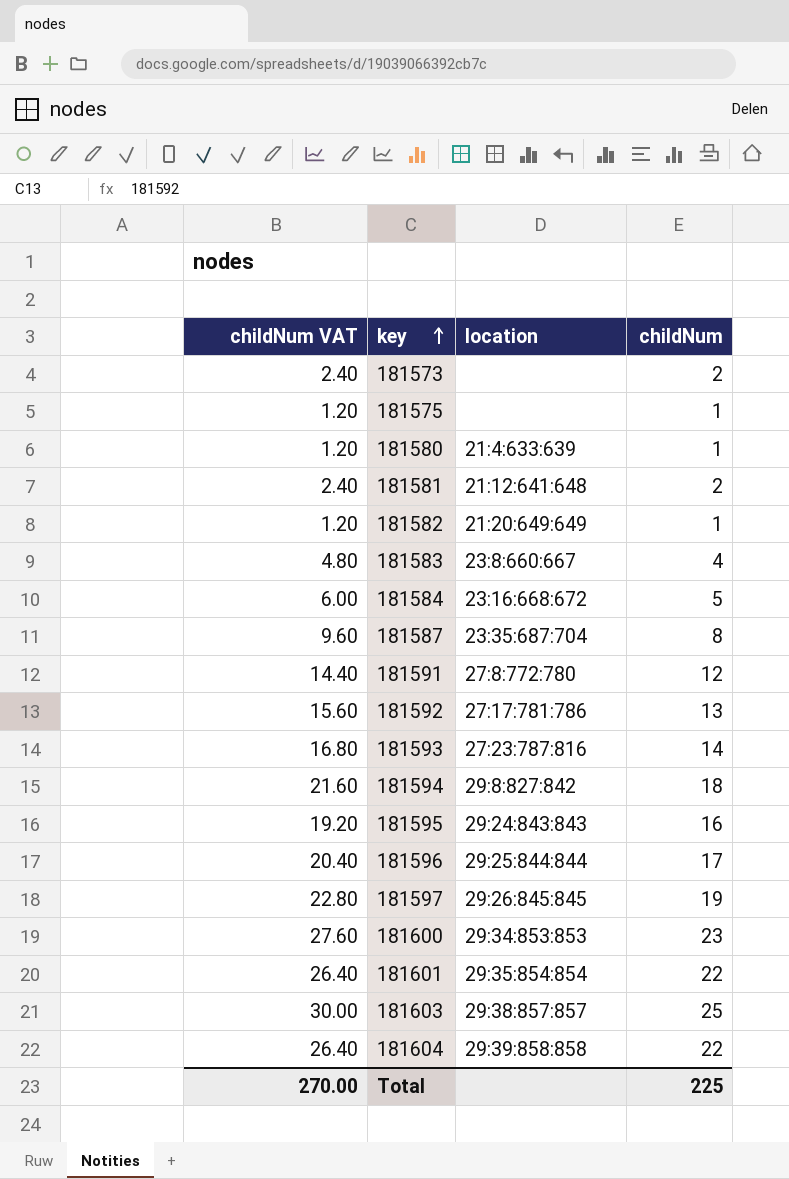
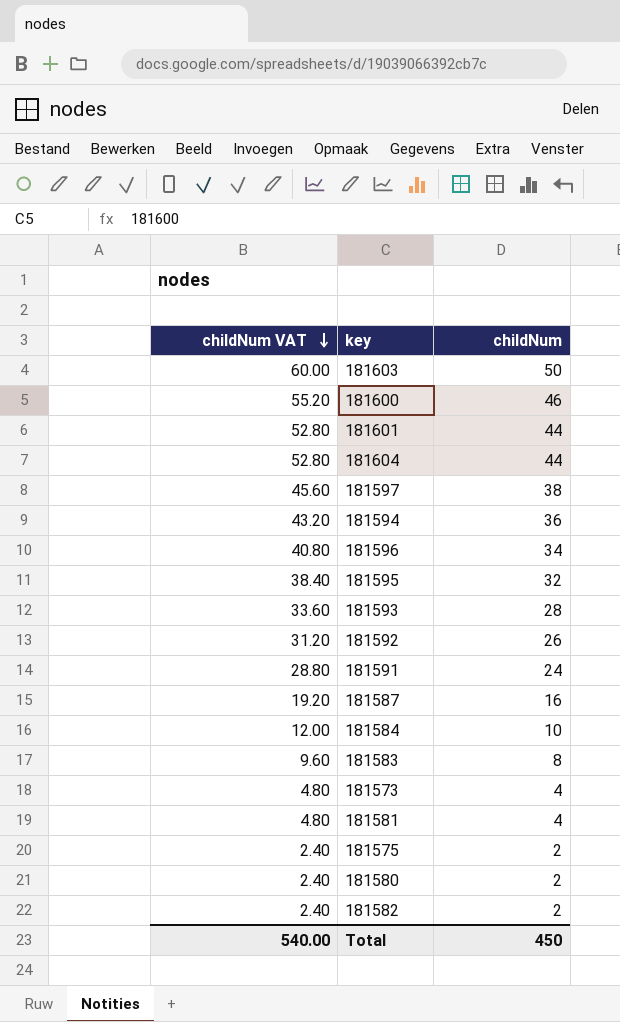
row order: key ascending -> childNum VAT descending
column location | position: 3 -> none
181603 | childNum VAT: 30.00 -> 60.00
181603 | childNum: 25 -> 50
181600 | childNum VAT: 27.60 -> 55.20
181600 | childNum: 23 -> 46
181601 | childNum VAT: 26.40 -> 52.80
181601 | childNum: 22 -> 44
181604 | childNum VAT: 26.40 -> 52.80
181604 | childNum: 22 -> 44
181597 | childNum VAT: 22.80 -> 45.60
181597 | childNum: 19 -> 38
181594 | childNum VAT: 21.60 -> 43.20
181594 | childNum: 18 -> 36
181596 | childNum VAT: 20.40 -> 40.80
181596 | childNum: 17 -> 34
181595 | childNum VAT: 19.20 -> 38.40
181595 | childNum: 16 -> 32
181593 | childNum VAT: 16.80 -> 33.60
181593 | childNum: 14 -> 28
181592 | childNum VAT: 15.60 -> 31.20
181592 | childNum: 13 -> 26
181591 | childNum VAT: 14.40 -> 28.80
181591 | childNum: 12 -> 24
181587 | childNum VAT: 9.60 -> 19.20
181587 | childNum: 8 -> 16
181584 | childNum VAT: 6.00 -> 12.00
181584 | childNum: 5 -> 10
181583 | childNum VAT: 4.80 -> 9.60
181583 | childNum: 4 -> 8
181573 | childNum VAT: 2.40 -> 4.80
181573 | childNum: 2 -> 4
181581 | childNum VAT: 2.40 -> 4.80
181581 | childNum: 2 -> 4
181575 | childNum VAT: 1.20 -> 2.40
181575 | childNum: 1 -> 2
181580 | childNum VAT: 1.20 -> 2.40
181580 | childNum: 1 -> 2
181582 | childNum VAT: 1.20 -> 2.40
181582 | childNum: 1 -> 2
Total | childNum VAT: 270.00 -> 540.00
Total | childNum: 225 -> 450

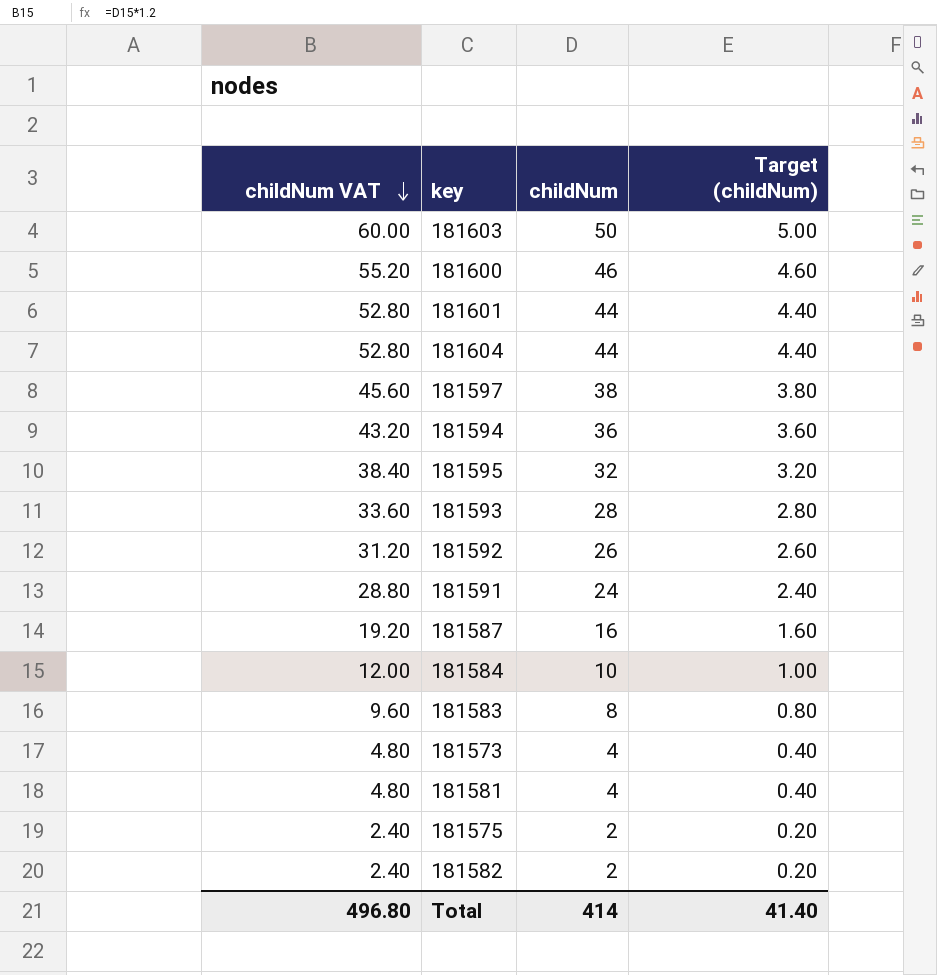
column Target (childNum) | formula: none -> [childNum] * 0.1
row 181596: 40.80 | 34 -> none
row 181580: 2.40 | 2 -> none
Total | childNum VAT: 540.00 -> 496.80
Total | childNum: 450 -> 414

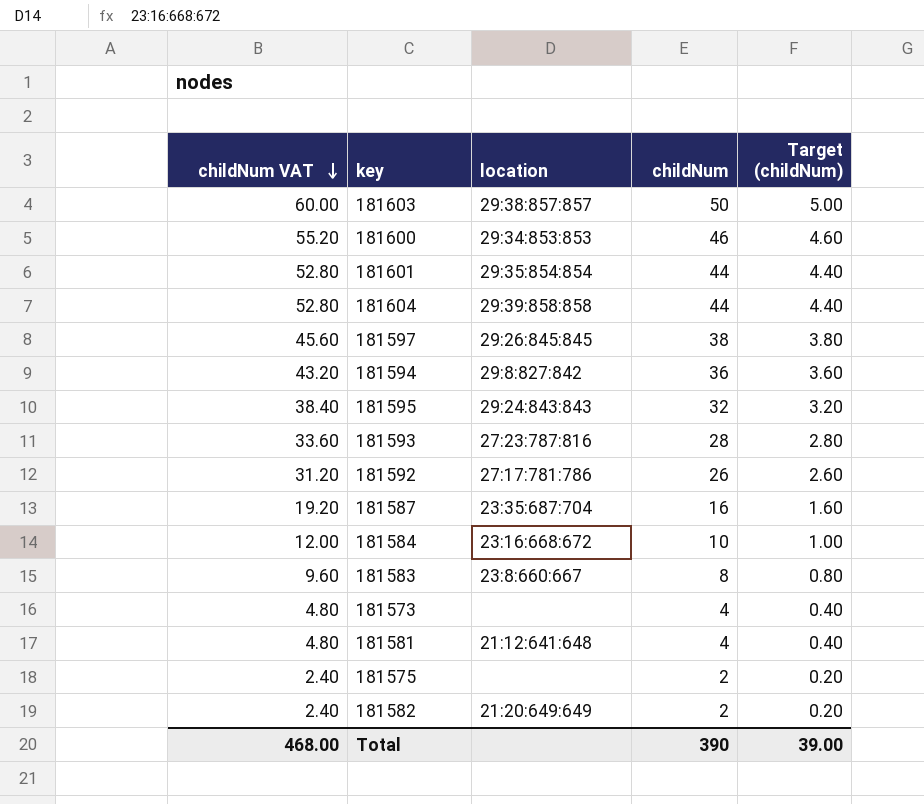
column location | position: none -> 3
row 181591: 28.80 | 24 | 2.40 -> none
Total | childNum VAT: 496.80 -> 468.00
Total | childNum: 414 -> 390
Total | Target (childNum): 41.40 -> 39.00

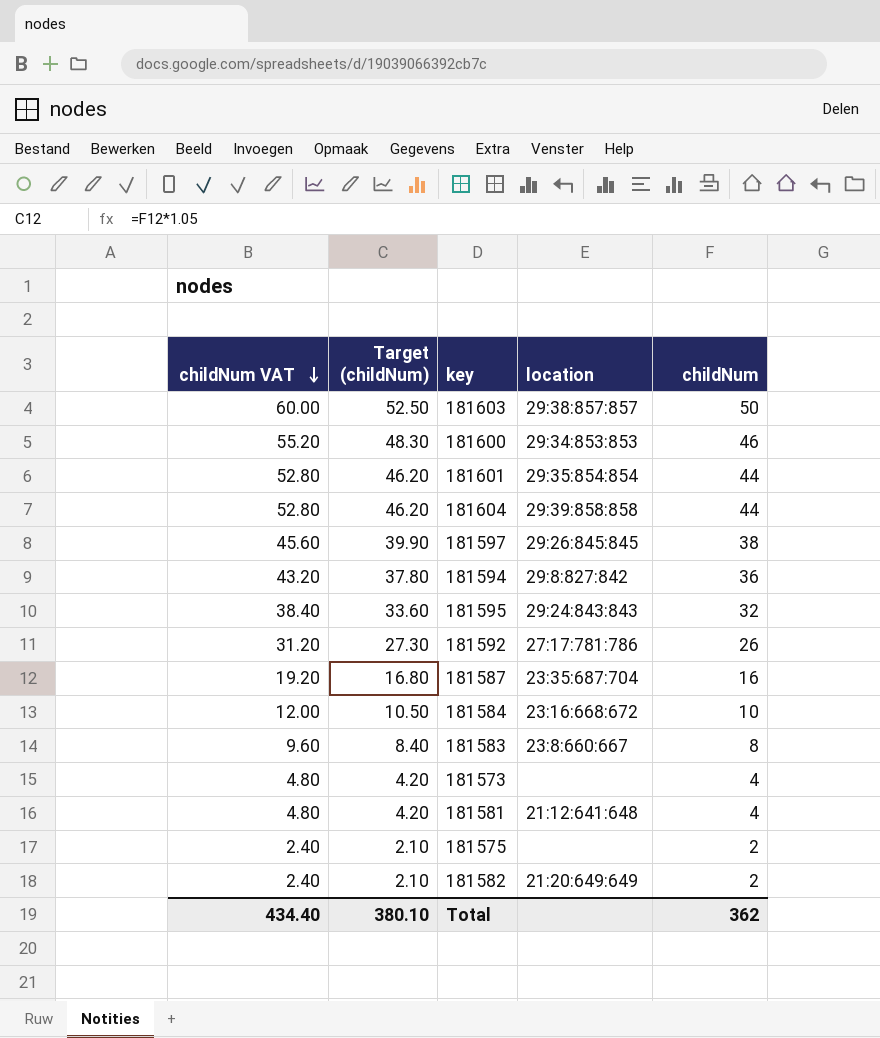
column Target (childNum) | formula: [childNum] * 0.1 -> [childNum] * 1.05
column Target (childNum) | position: 5 -> 2
row 181593: 33.60 | 27:23:787:816 | 28 | 2.80 -> none
Total | childNum VAT: 468.00 -> 434.40
Total | Target (childNum): 39.00 -> 380.10
Total | childNum: 390 -> 362

